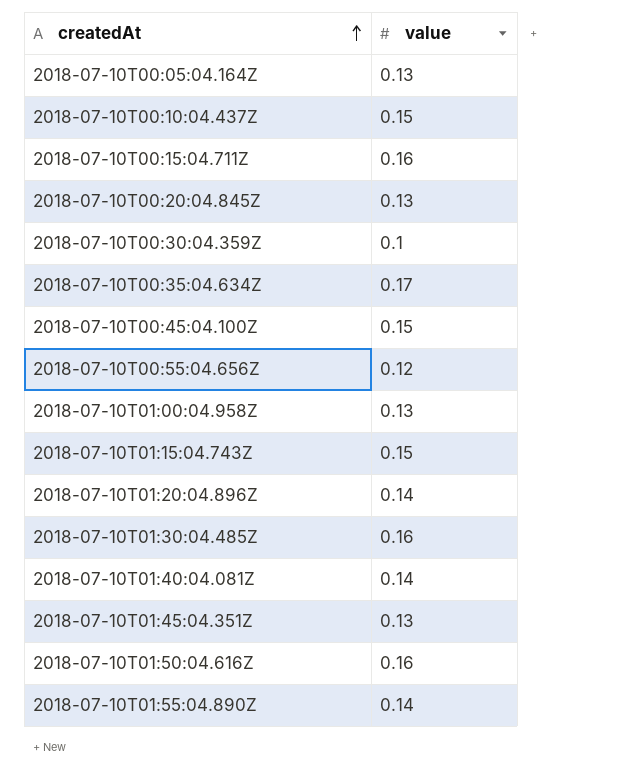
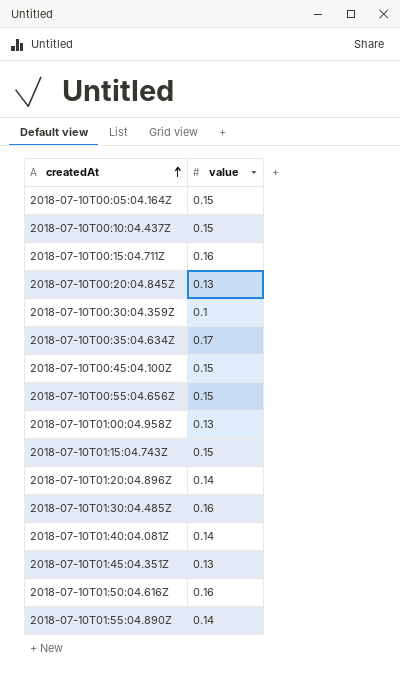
2018-07-10T00:05:04.164Z | value: 0.13 -> 0.15
2018-07-10T00:55:04.656Z | value: 0.12 -> 0.15

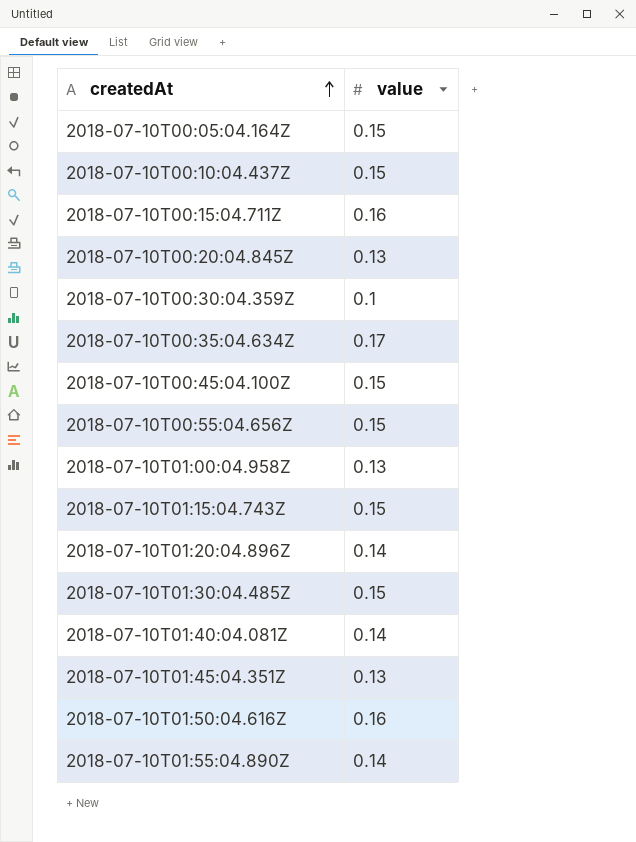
2018-07-10T01:30:04.485Z | value: 0.16 -> 0.15

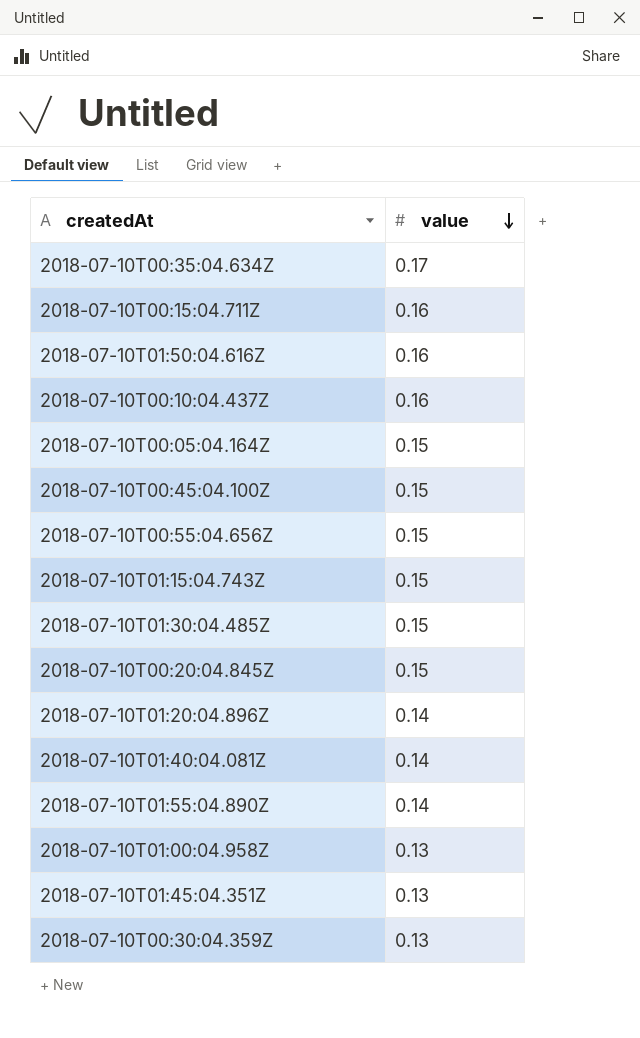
row order: createdAt ascending -> value descending
2018-07-10T00:10:04.437Z | value: 0.15 -> 0.16
2018-07-10T00:20:04.845Z | value: 0.13 -> 0.15
2018-07-10T00:30:04.359Z | value: 0.1 -> 0.13

